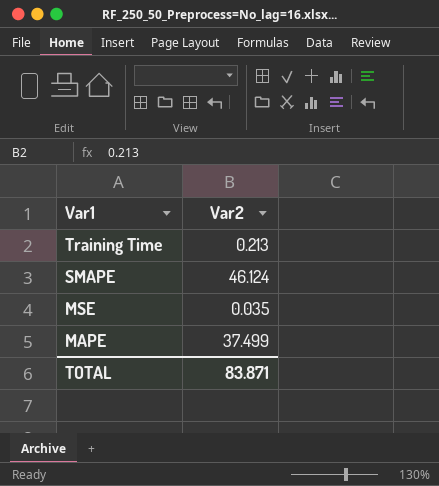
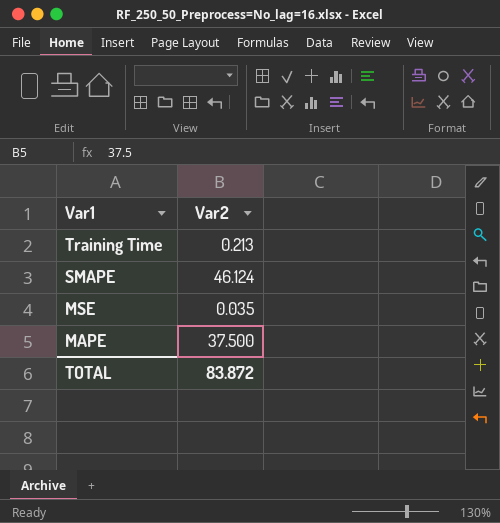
MAPE | Var2: 37.499 -> 37.500
TOTAL | Var2: 83.871 -> 83.872

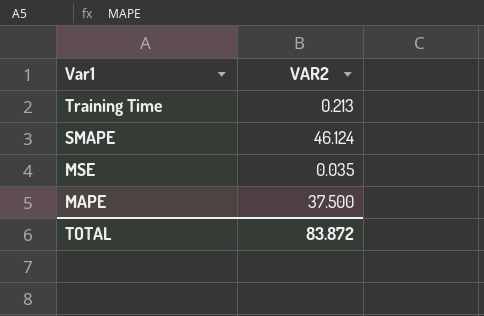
column name: Var2 -> VAR2

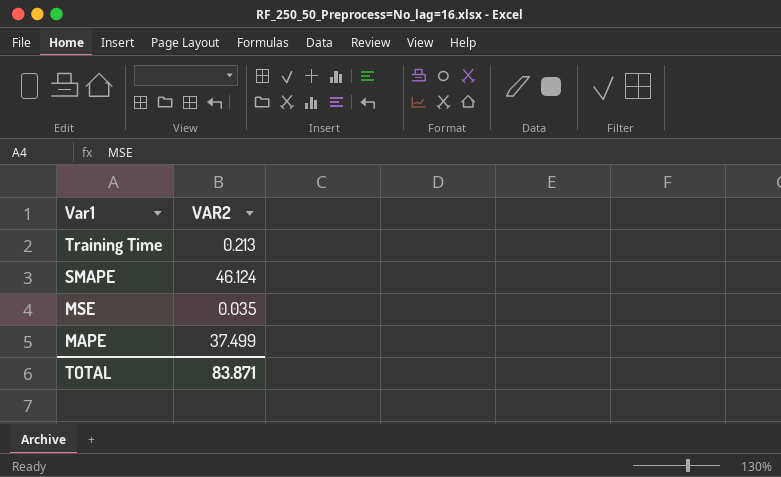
MAPE | VAR2: 37.500 -> 37.499
TOTAL | VAR2: 83.872 -> 83.871

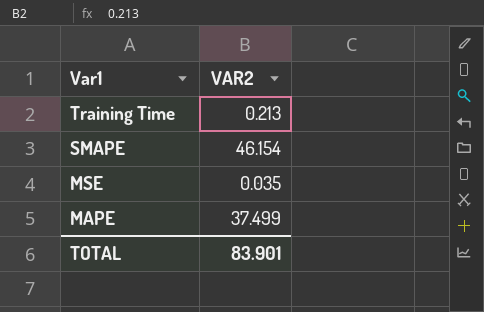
SMAPE | VAR2: 46.124 -> 46.154
TOTAL | VAR2: 83.871 -> 83.901

